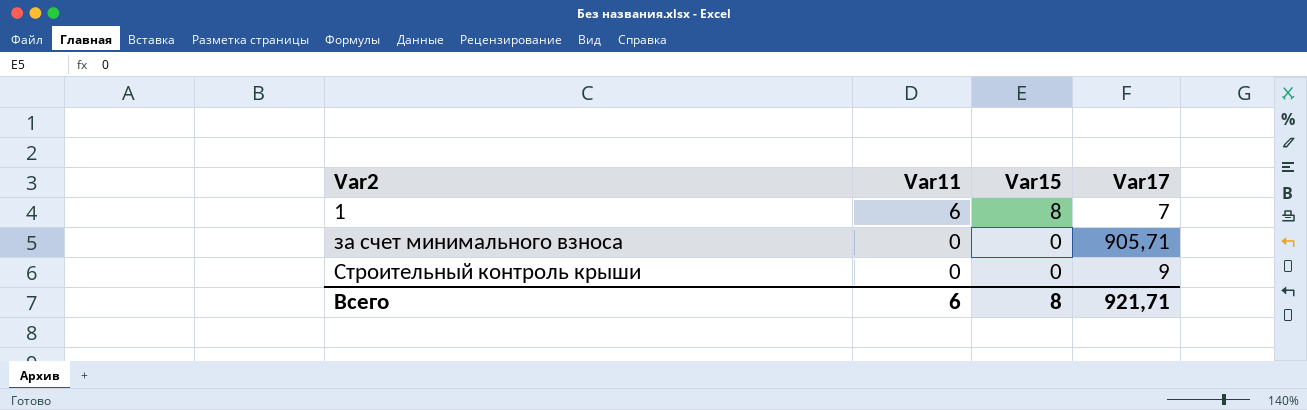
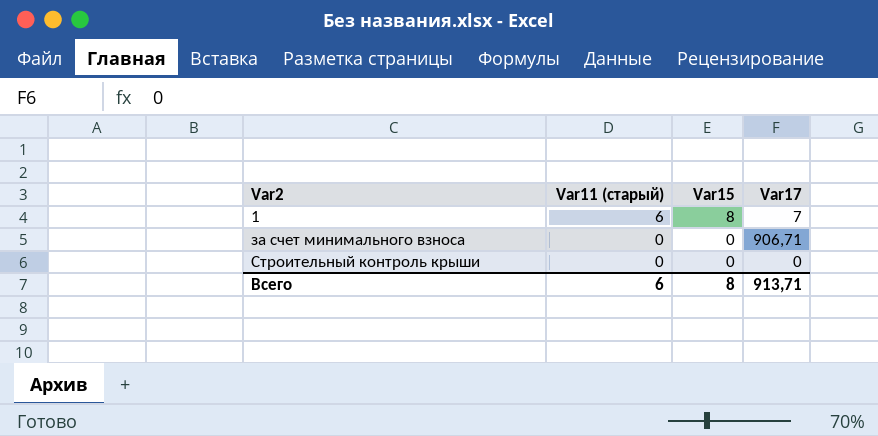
column name: Var11 -> Var11 (старый)
за счет минимального взноса | Var17: 905,71 -> 906,71
Строительный контроль крыши | Var17: 9 -> 0
Всего | Var17: 921,71 -> 913,71

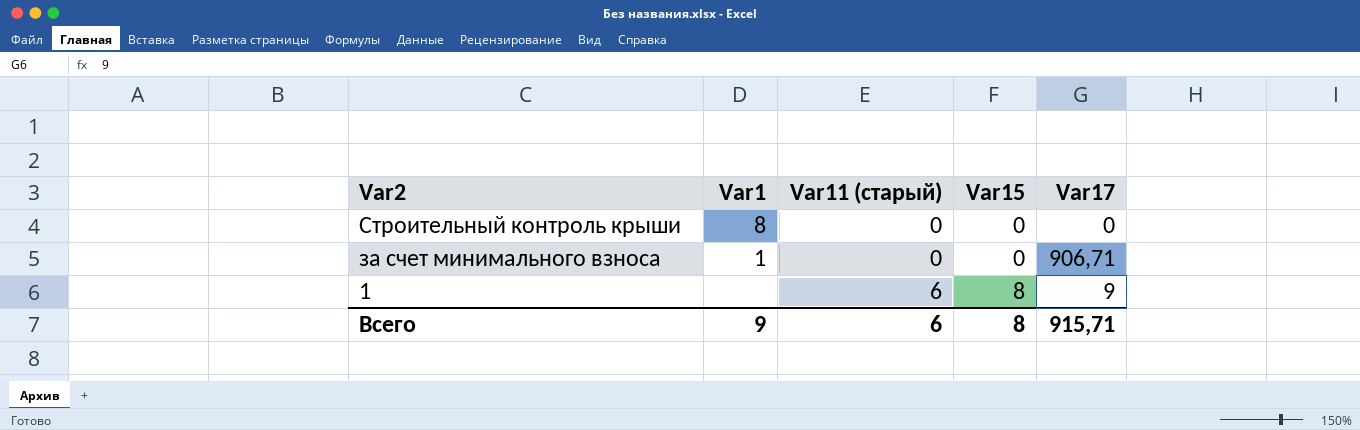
row order: Var2 ascending -> Var2 descending
column Var1 | position: none -> 2
1 | Var17: 7 -> 9
Всего | Var17: 913,71 -> 915,71

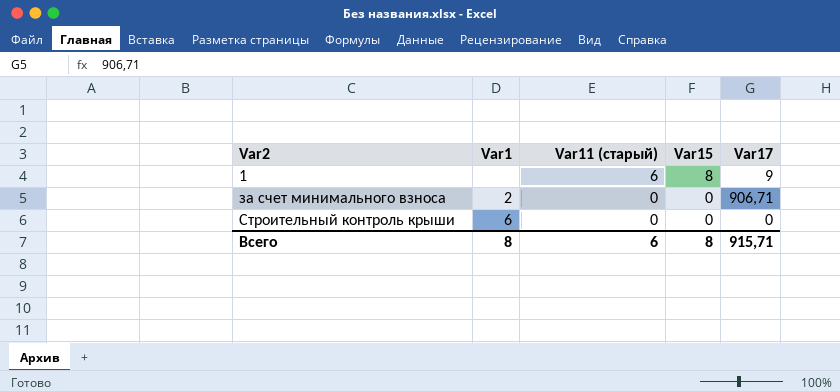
row order: Var2 descending -> Var2 ascending
за счет минимального взноса | Var1: 1 -> 2
Строительный контроль крыши | Var1: 8 -> 6
Всего | Var1: 9 -> 8

